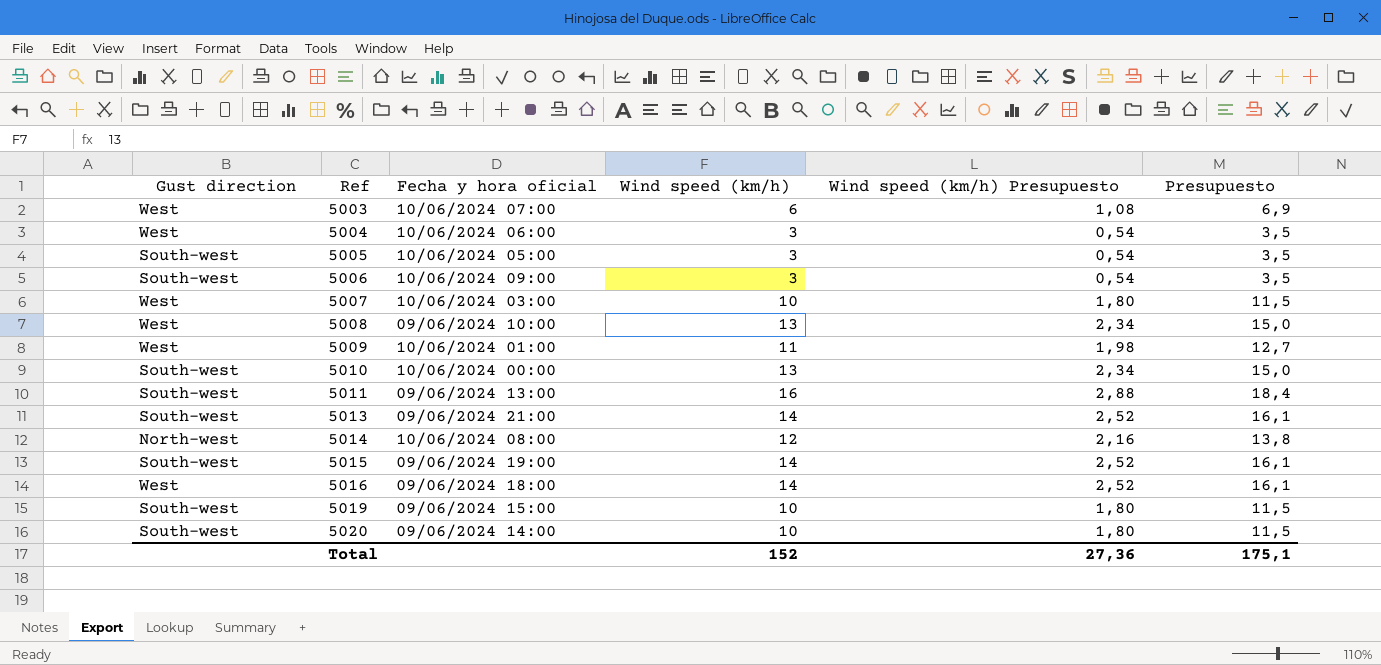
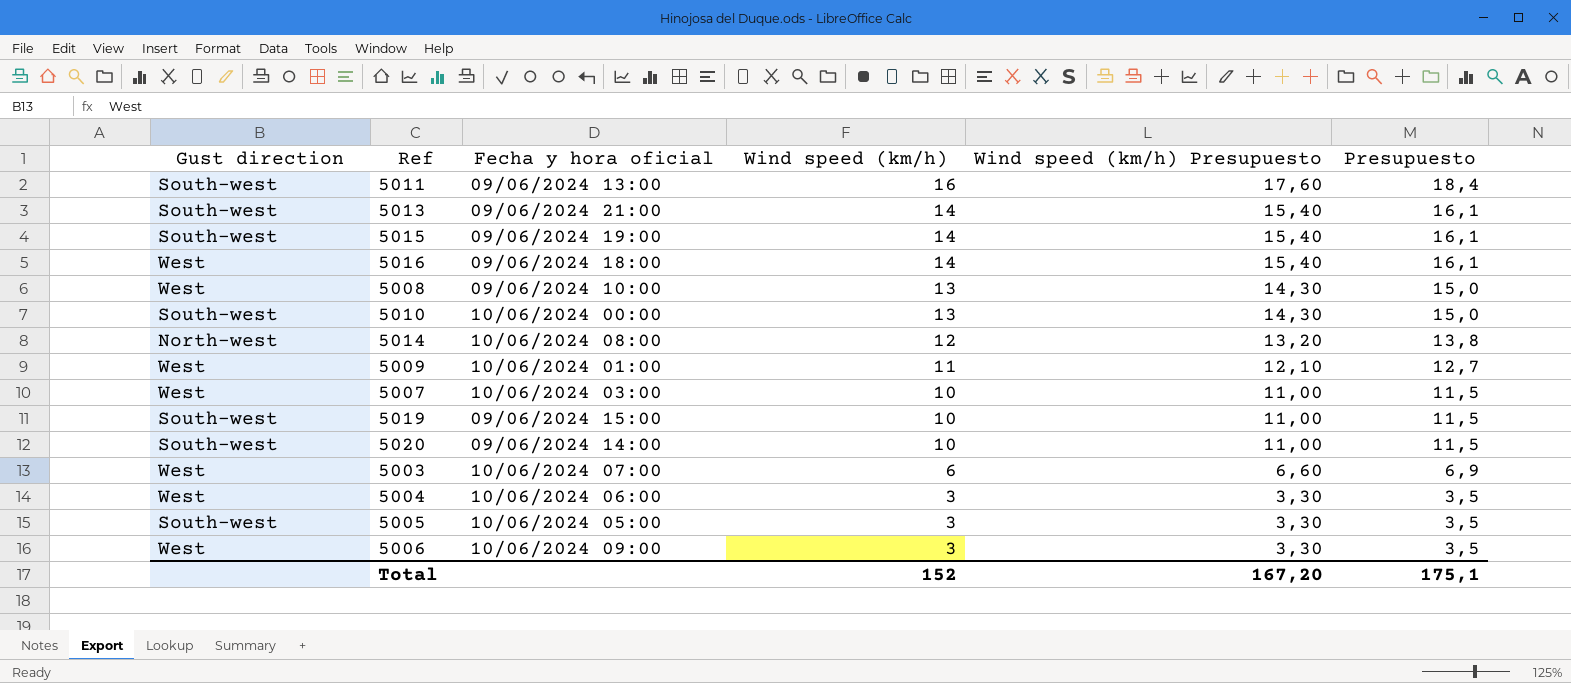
row order: Ref ascending -> Wind speed (km/h) descending
column Wind speed (km/h) Presupuesto | formula: [Wind speed (km/h)] * 0,18 -> [Wind speed (km/h)] * 1,1
5006 | Gust direction: South-west -> West
Total | Wind speed (km/h) Presupuesto: 27,36 -> 167,20

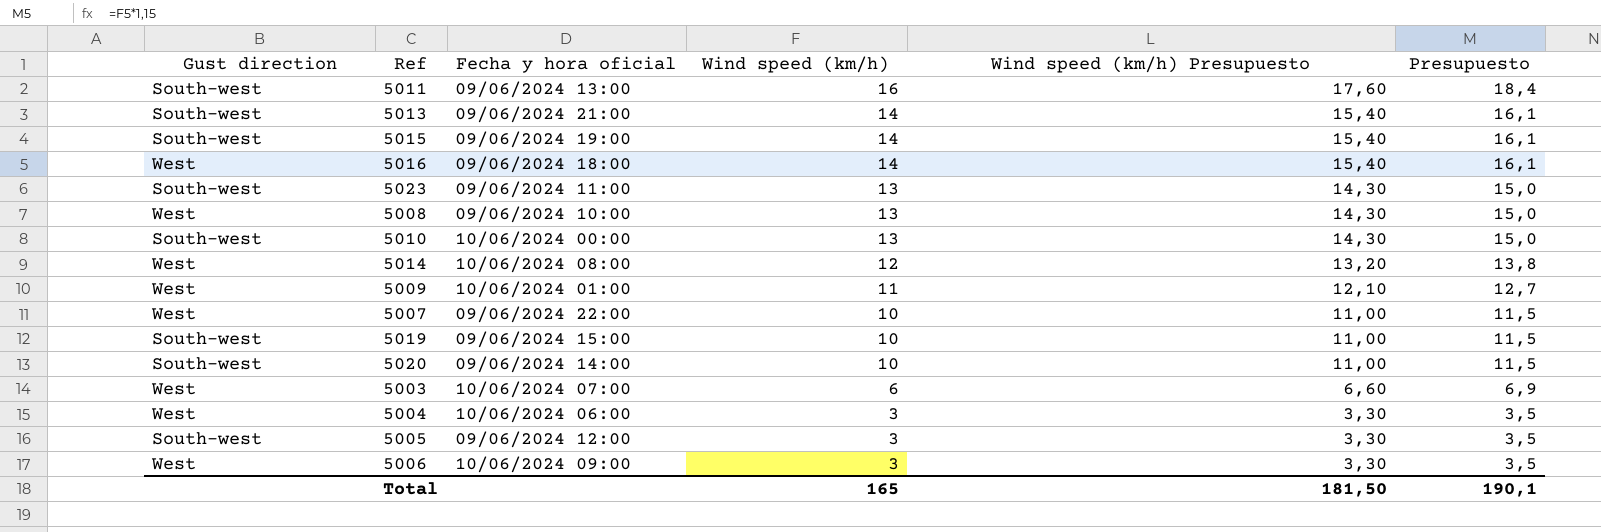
row 5023: none -> South-west | 09/06/2024 11:00 | 13 | 14,30 | 15,0
5014 | Gust direction: North-west -> West
5007 | Fecha y hora oficial: 10/06/2024 03:00 -> 09/06/2024 22:00
5005 | Fecha y hora oficial: 10/06/2024 05:00 -> 09/06/2024 12:00
Total | Wind speed (km/h): 152 -> 165
Total | Wind speed (km/h) Presupuesto: 167,20 -> 181,50
Total | Presupuesto: 175,1 -> 190,1

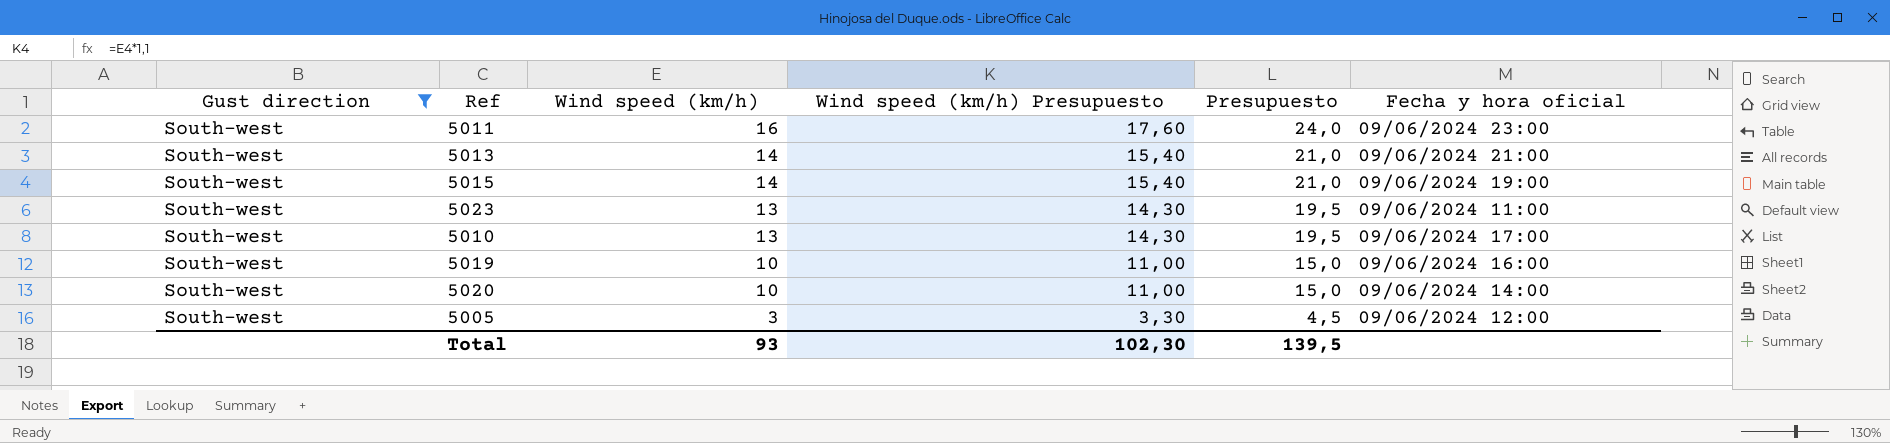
filter: none -> Gust direction = South-west
column Presupuesto | formula: [Wind speed (km/h)] * 1,15 -> [Wind speed (km/h)] * 1,5
column Fecha y hora oficial | position: 3 -> 6
5011 | Fecha y hora oficial: 09/06/2024 13:00 -> 09/06/2024 23:00
5010 | Fecha y hora oficial: 10/06/2024 00:00 -> 09/06/2024 17:00
5019 | Fecha y hora oficial: 09/06/2024 15:00 -> 09/06/2024 16:00
Total | Wind speed (km/h): 165 -> 93
Total | Wind speed (km/h) Presupuesto: 181,50 -> 102,30
Total | Presupuesto: 190,1 -> 139,5

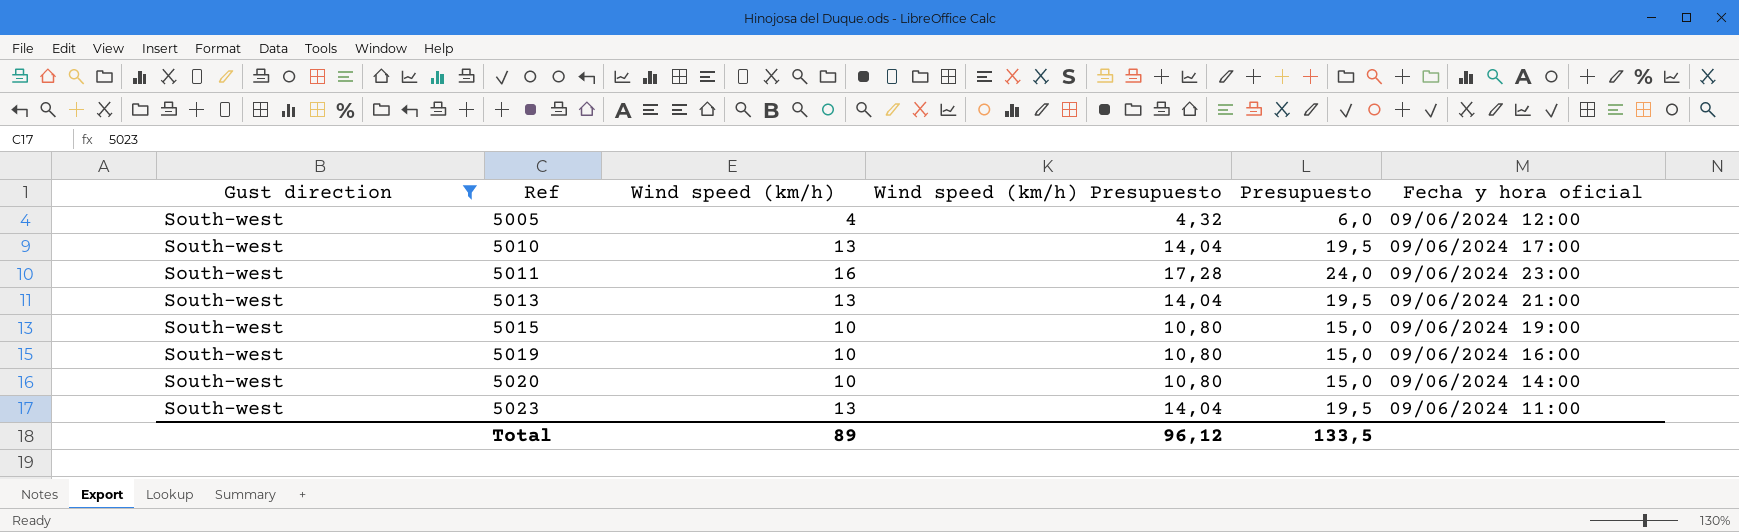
row order: Wind speed (km/h) descending -> Ref ascending
column Wind speed (km/h) Presupuesto | formula: [Wind speed (km/h)] * 1,1 -> [Wind speed (km/h)] * 1,08
5005 | Wind speed (km/h): 3 -> 4
5005 | Presupuesto: 4,5 -> 6,0
5013 | Wind speed (km/h): 14 -> 13
5013 | Presupuesto: 21,0 -> 19,5
5015 | Wind speed (km/h): 14 -> 10
5015 | Presupuesto: 21,0 -> 15,0
Total | Wind speed (km/h): 93 -> 89
Total | Wind speed (km/h) Presupuesto: 102,30 -> 96,12
Total | Presupuesto: 139,5 -> 133,5

